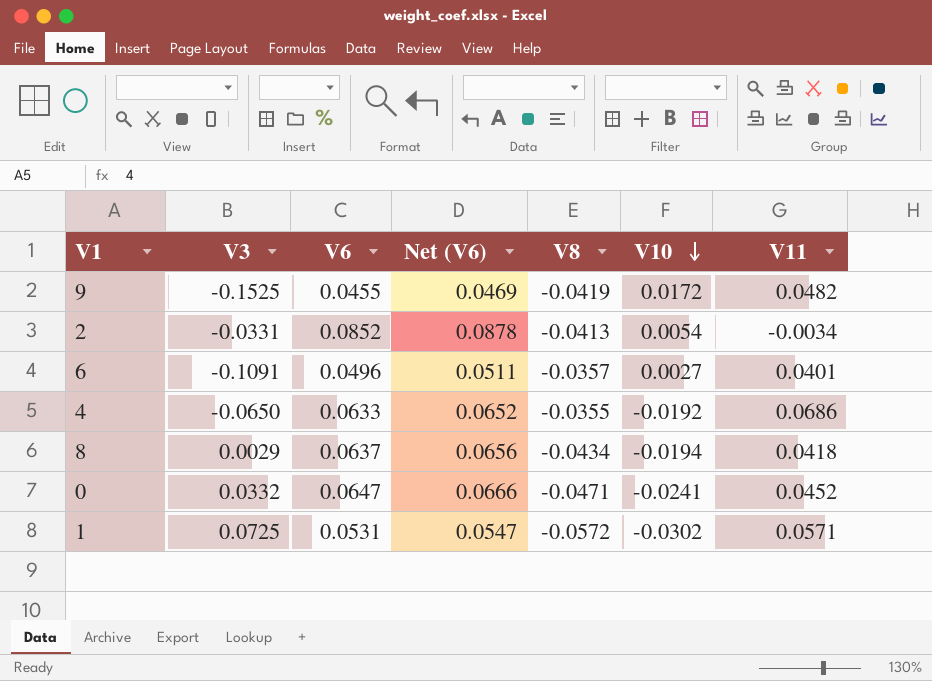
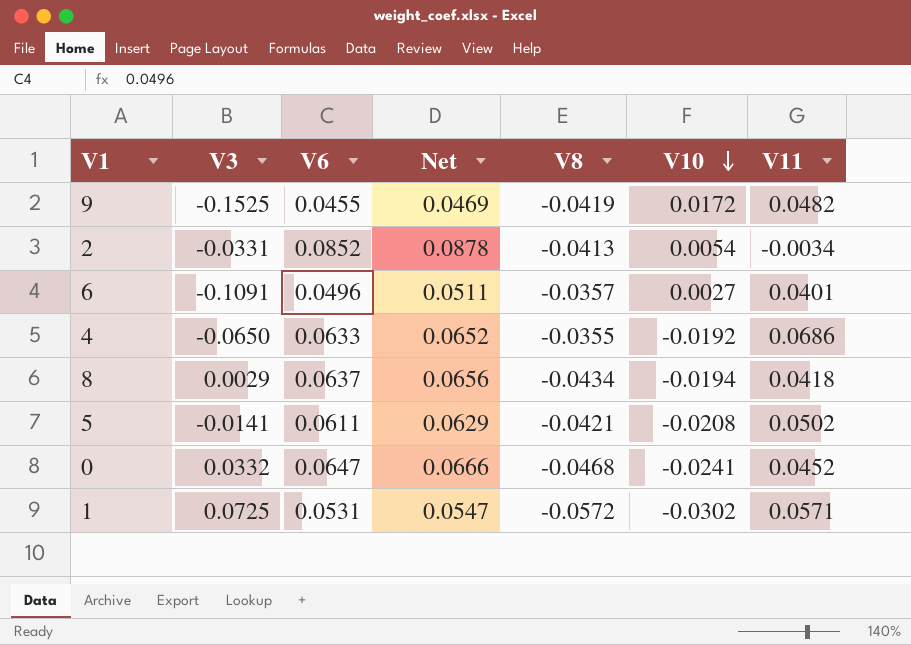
column name: Net (V6) -> Net
row 5: none -> -0.0141 | 0.0611 | 0.0629 | -0.0421 | -0.0208 | 0.0502
0 | V8: -0.0471 -> -0.0468

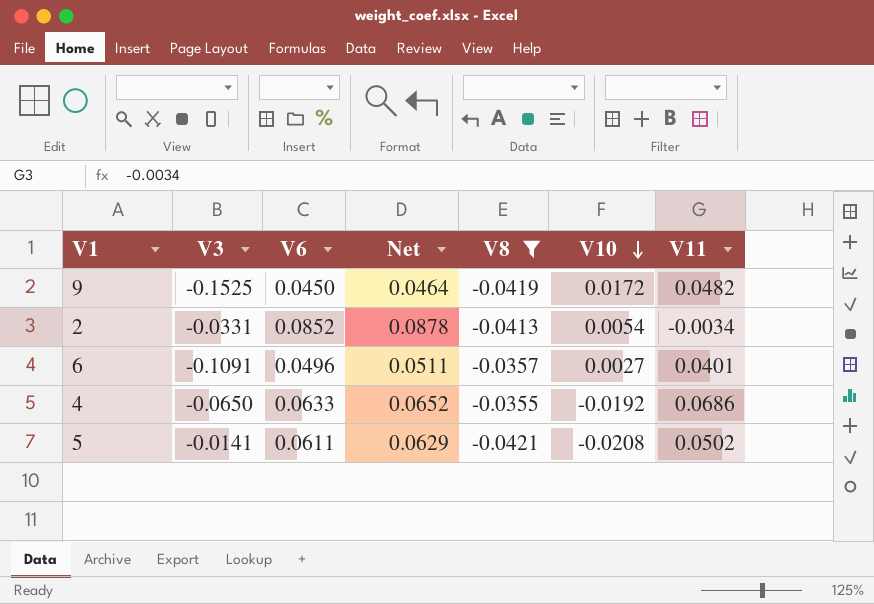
filter: none -> V8 >= -0.0421
9 | V6: 0.0455 -> 0.0450
9 | Net: 0.0469 -> 0.0464

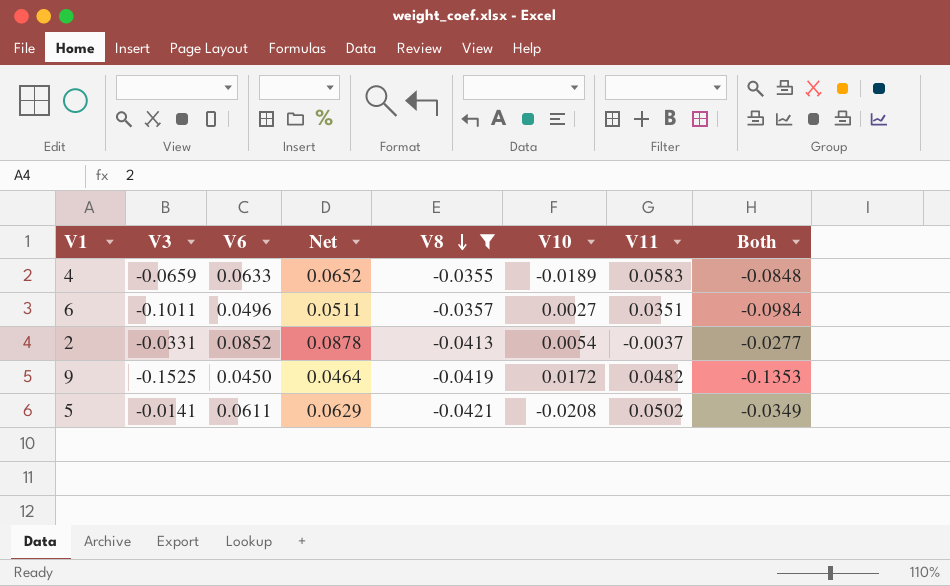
row order: V10 descending -> V8 descending
column Both | formula: none -> [V3] + [V10]
4 | V3: -0.0650 -> -0.0659
4 | V10: -0.0192 -> -0.0189
4 | V11: 0.0686 -> 0.0583
6 | V3: -0.1091 -> -0.1011
6 | V11: 0.0401 -> 0.0351
2 | V11: -0.0034 -> -0.0037

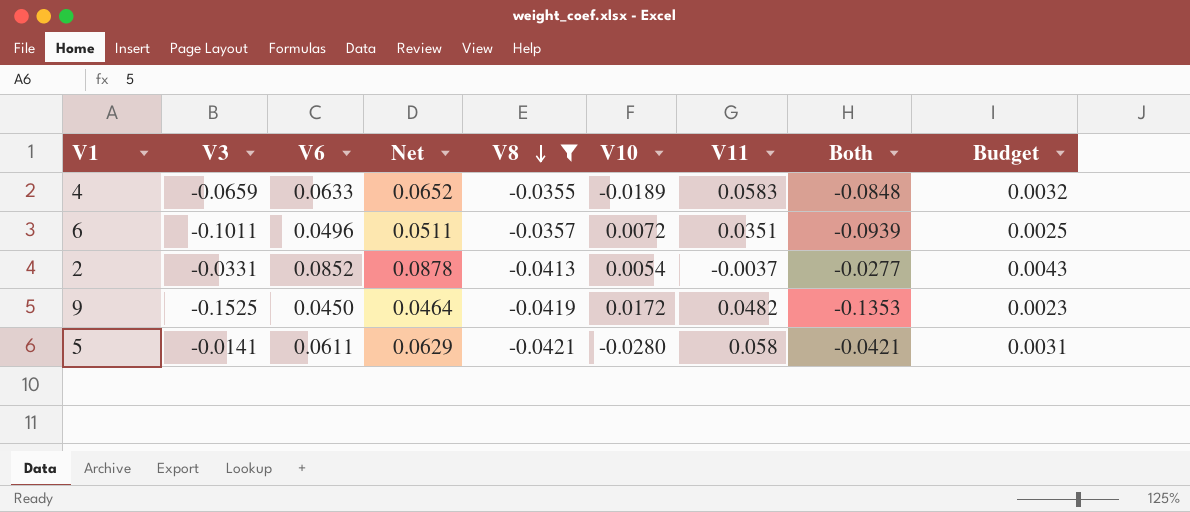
column Budget | formula: none -> [V6] * 0.05
6 | V10: 0.0027 -> 0.0072
6 | Both: -0.0984 -> -0.0939
5 | V10: -0.0208 -> -0.0280
5 | V11: 0.0502 -> 0.058
5 | Both: -0.0349 -> -0.0421

